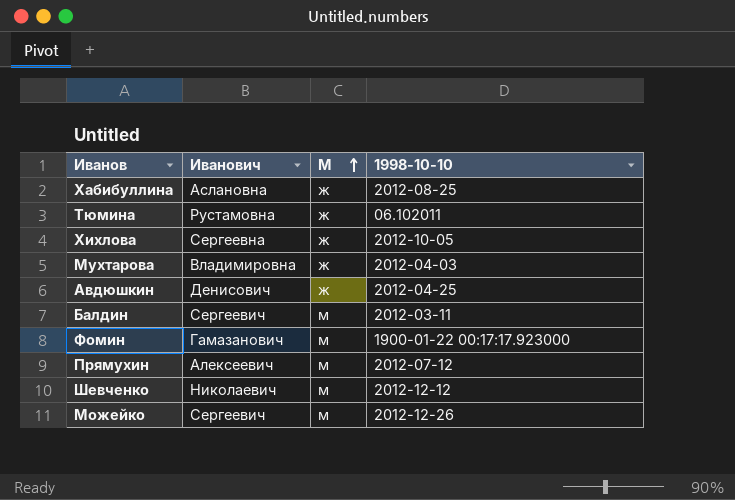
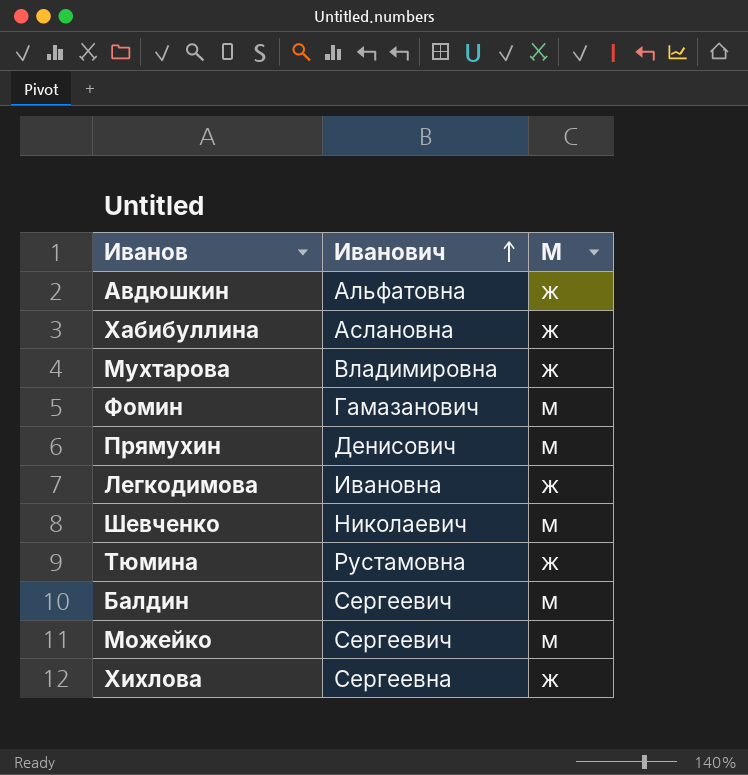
row order: М ascending -> Иванович ascending
column 1998-10-10 | position: 4 -> none
Авдюшкин | Иванович: Денисович -> Альфатовна
Прямухин | Иванович: Алексеевич -> Денисович
row Легкодимова: none -> Ивановна | ж

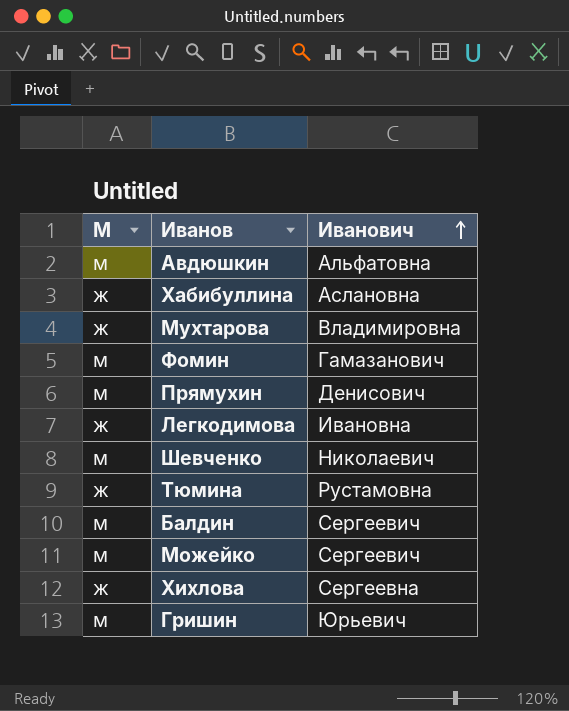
column М | position: 3 -> 1
Авдюшкин | М: ж -> м
row Гришин: none -> м | Юрьевич

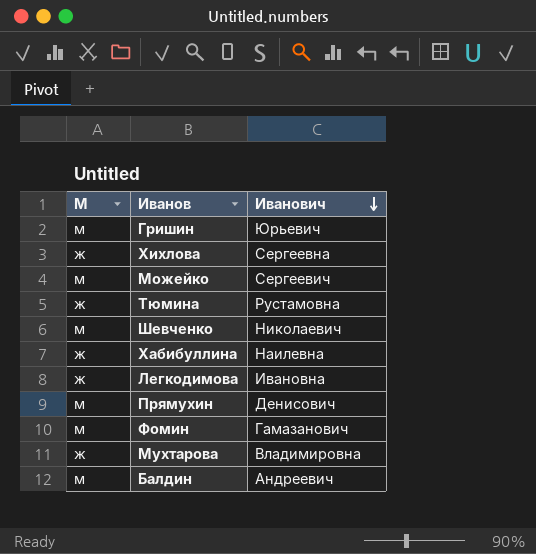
row order: Иванович ascending -> Иванович descending
row Авдюшкин: м | Альфатовна -> none
Хабибуллина | Иванович: Аслановна -> Наилевна
Балдин | Иванович: Сергеевич -> Андреевич

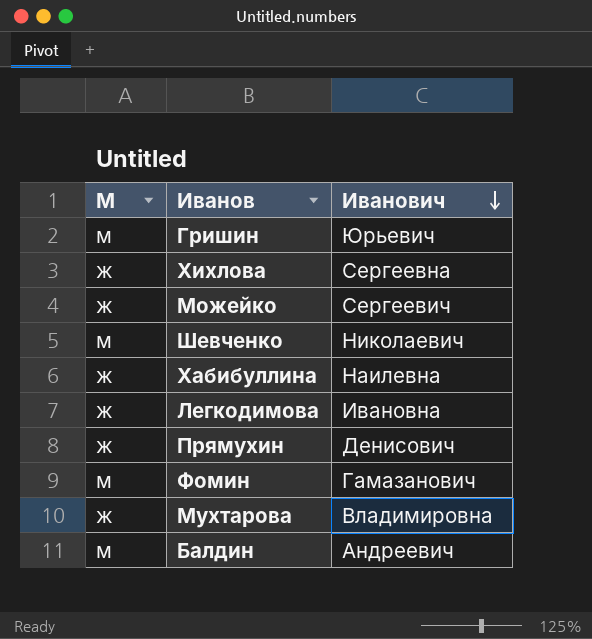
row Тюмина: ж | Рустамовна -> none
Можейко | М: м -> ж
Прямухин | М: м -> ж

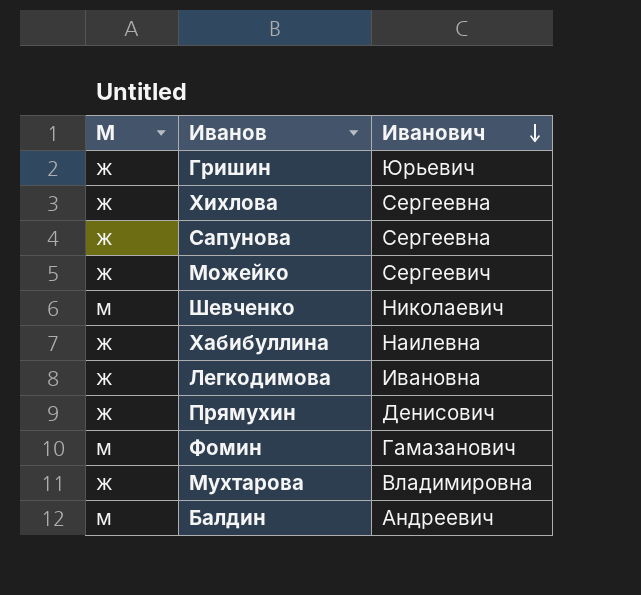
Гришин | М: м -> ж
row Сапунова: none -> ж | Сергеевна

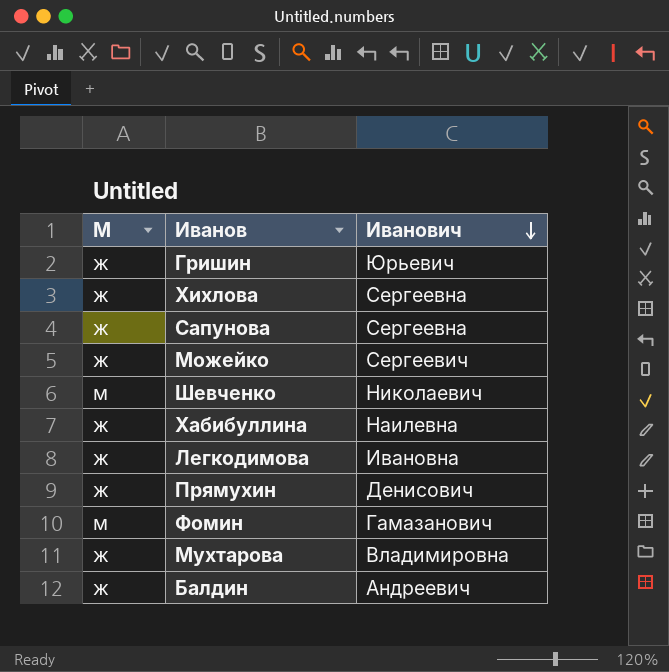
Балдин | М: м -> ж

